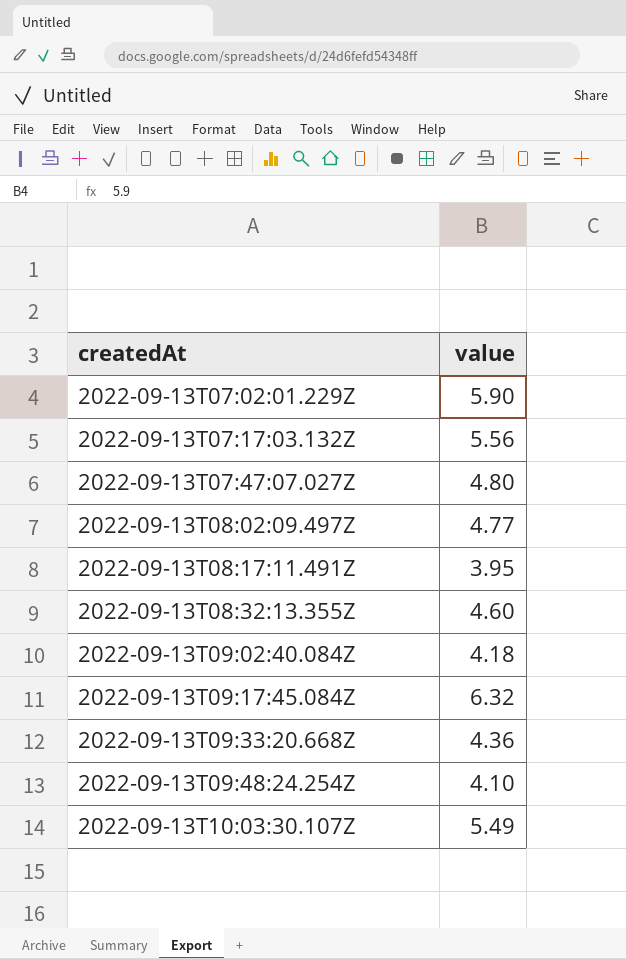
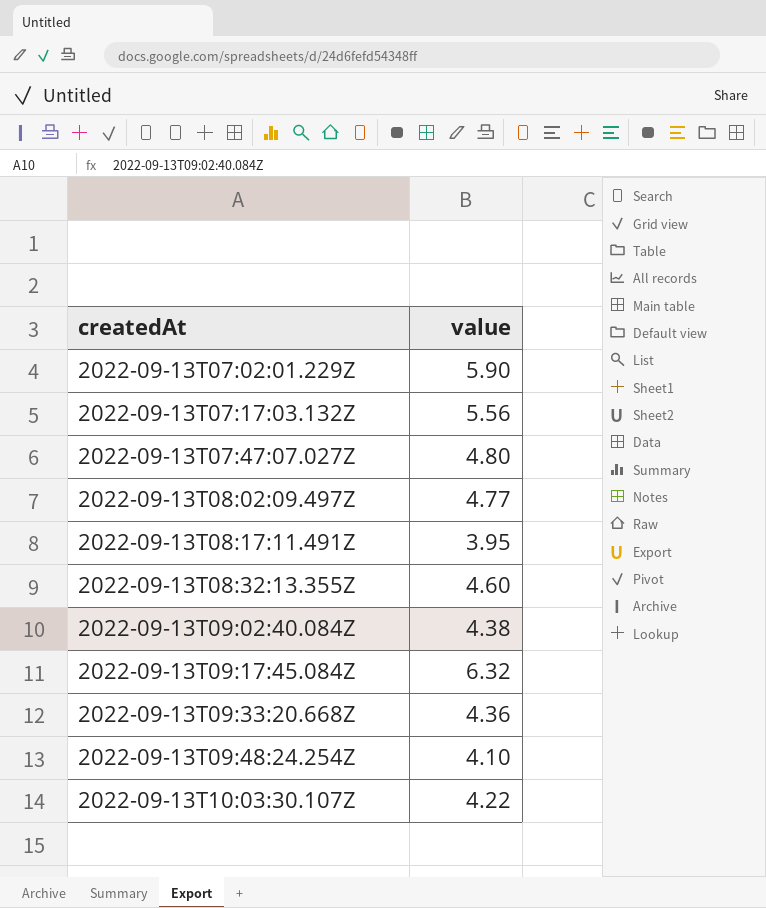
2022-09-13T09:02:40.084Z | value: 4.18 -> 4.38
2022-09-13T10:03:30.107Z | value: 5.49 -> 4.22

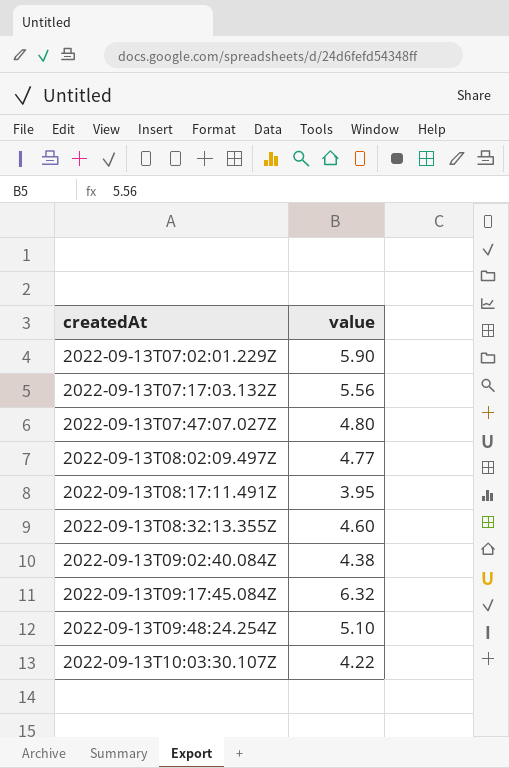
row 2022-09-13T09:33:20.668Z: 4.36 -> none
2022-09-13T09:48:24.254Z | value: 4.10 -> 5.10

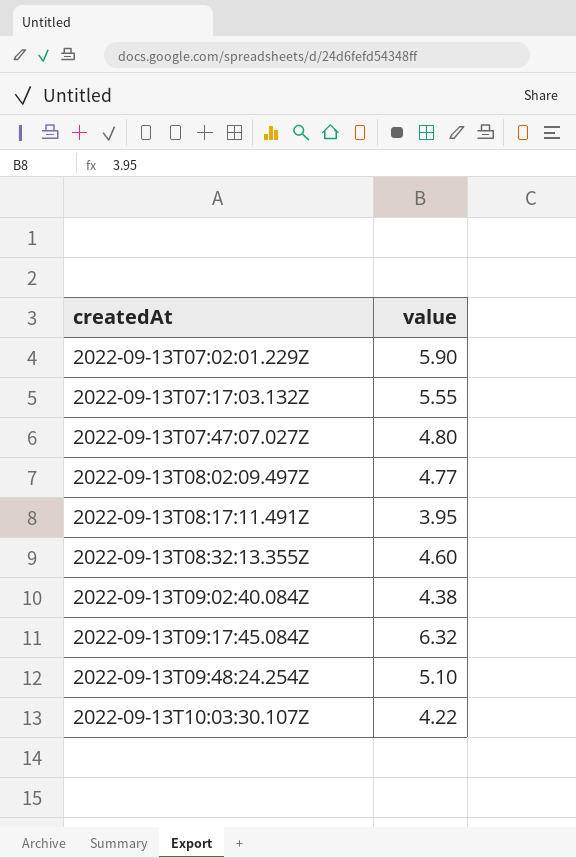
2022-09-13T07:17:03.132Z | value: 5.56 -> 5.55

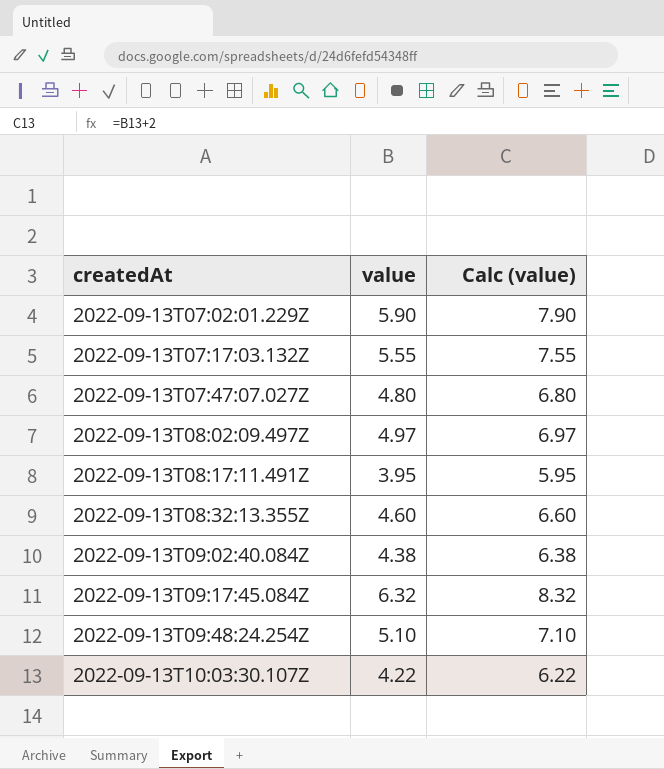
column Calc (value) | formula: none -> [value] + 2
2022-09-13T08:02:09.497Z | value: 4.77 -> 4.97

